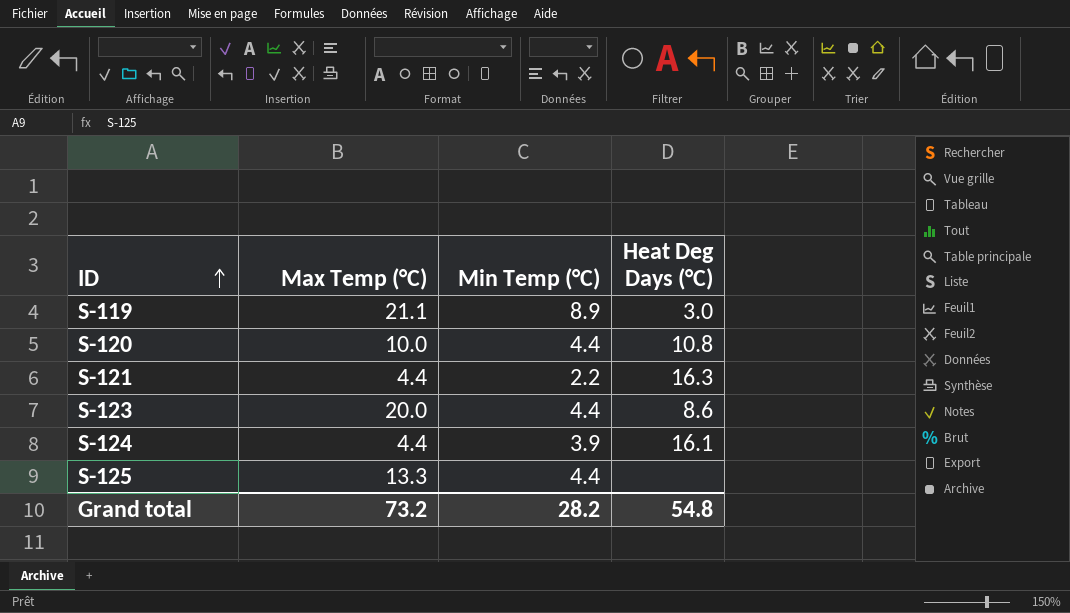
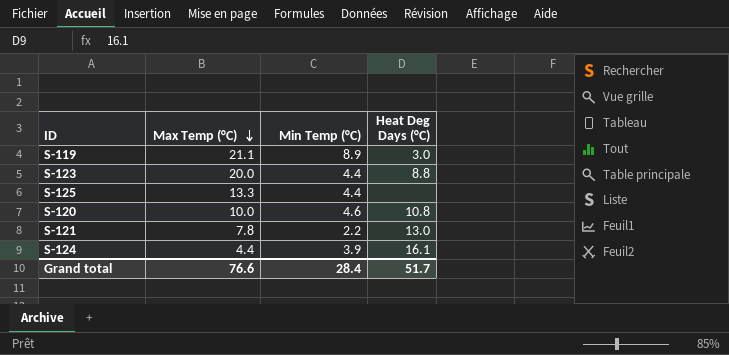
row order: ID ascending -> Max Temp (°C) descending
S-123 | Heat Deg Days (°C): 8.6 -> 8.8
S-120 | Min Temp (°C): 4.4 -> 4.6
S-121 | Max Temp (°C): 4.4 -> 7.8
S-121 | Heat Deg Days (°C): 16.3 -> 13.0
Grand total | Max Temp (°C): 73.2 -> 76.6
Grand total | Min Temp (°C): 28.2 -> 28.4
Grand total | Heat Deg Days (°C): 54.8 -> 51.7

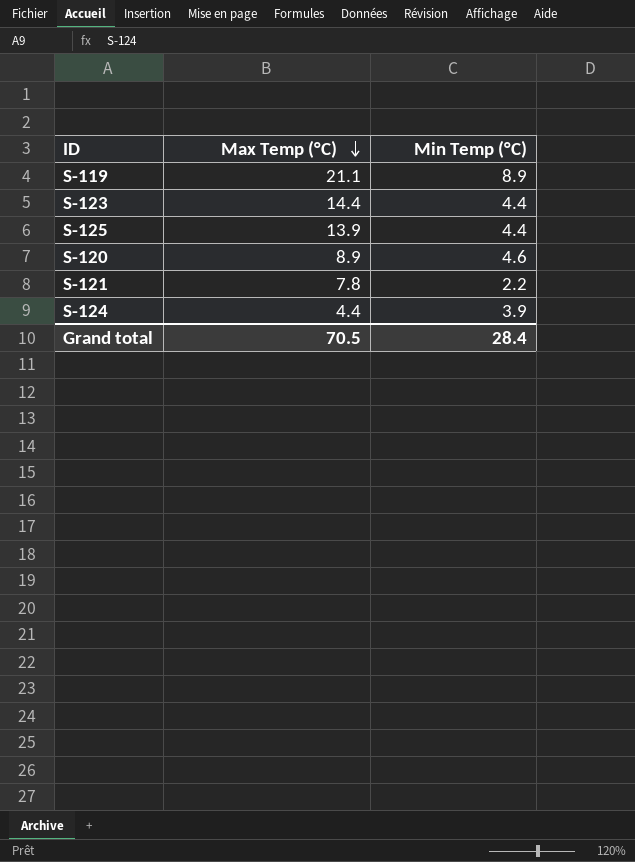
column Heat Deg Days (°C) | position: 4 -> none
S-123 | Max Temp (°C): 20.0 -> 14.4
S-125 | Max Temp (°C): 13.3 -> 13.9
S-120 | Max Temp (°C): 10.0 -> 8.9
Grand total | Max Temp (°C): 76.6 -> 70.5

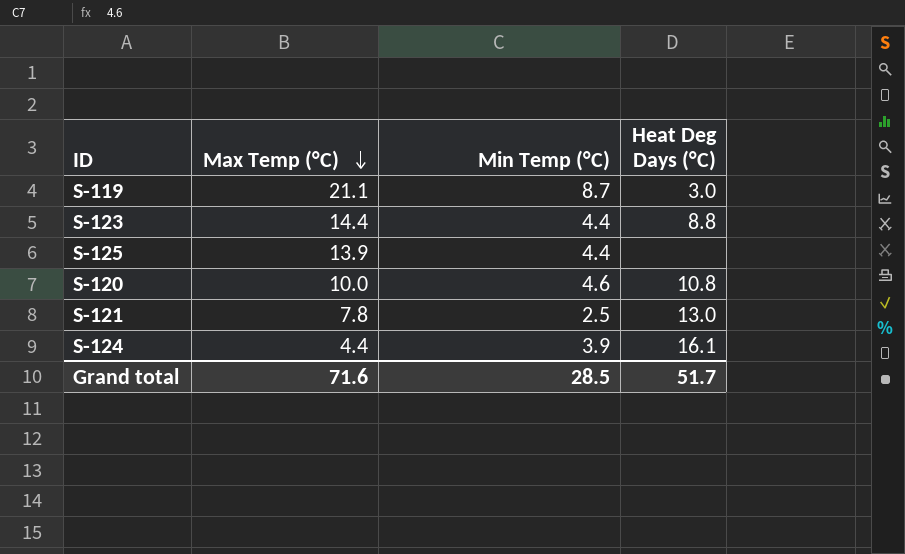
column Heat Deg Days (°C) | position: none -> 4
S-119 | Min Temp (°C): 8.9 -> 8.7
S-120 | Max Temp (°C): 8.9 -> 10.0
S-121 | Min Temp (°C): 2.2 -> 2.5
Grand total | Max Temp (°C): 70.5 -> 71.6
Grand total | Min Temp (°C): 28.4 -> 28.5

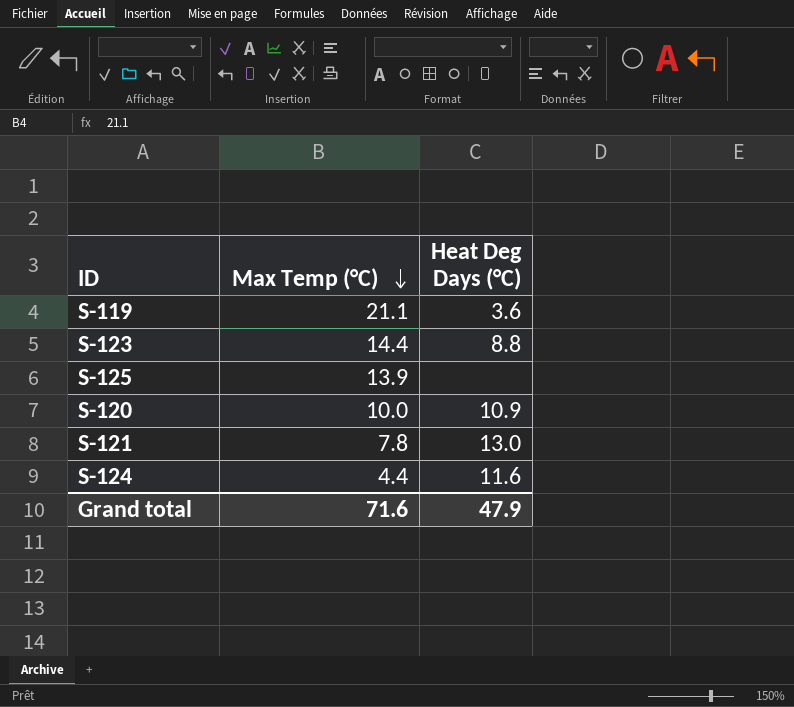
column Min Temp (°C) | position: 3 -> none
S-119 | Heat Deg Days (°C): 3.0 -> 3.6
S-120 | Heat Deg Days (°C): 10.8 -> 10.9
S-124 | Heat Deg Days (°C): 16.1 -> 11.6
Grand total | Heat Deg Days (°C): 51.7 -> 47.9

